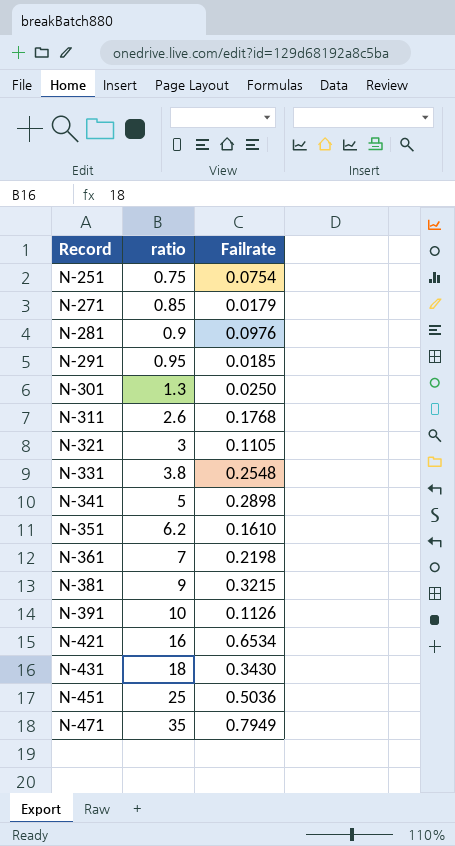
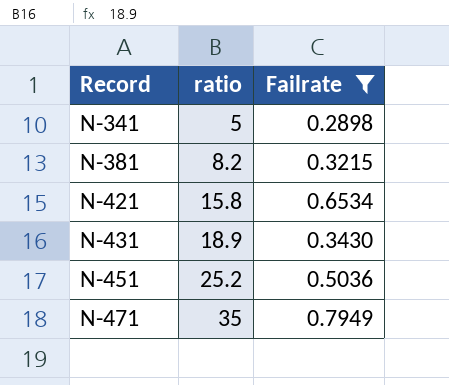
filter: none -> Failrate >= 0.2898
N-381 | ratio: 9 -> 8.2
N-421 | ratio: 16 -> 15.8
N-431 | ratio: 18 -> 18.9
N-451 | ratio: 25 -> 25.2

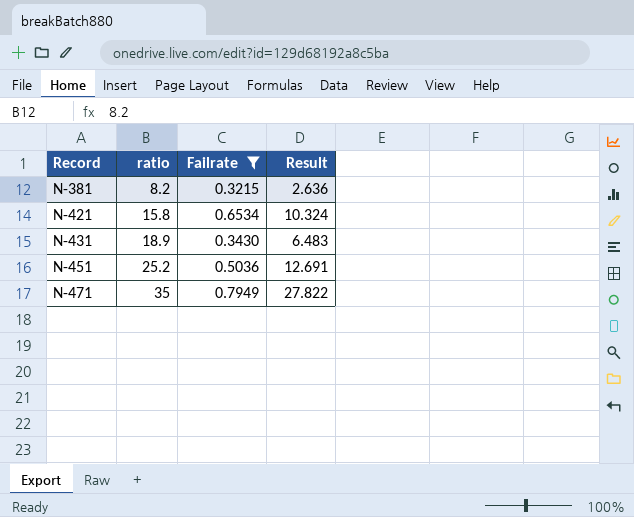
column Result | formula: none -> [ratio] * [Failrate]
row N-341: 5 | 0.2898 -> none

